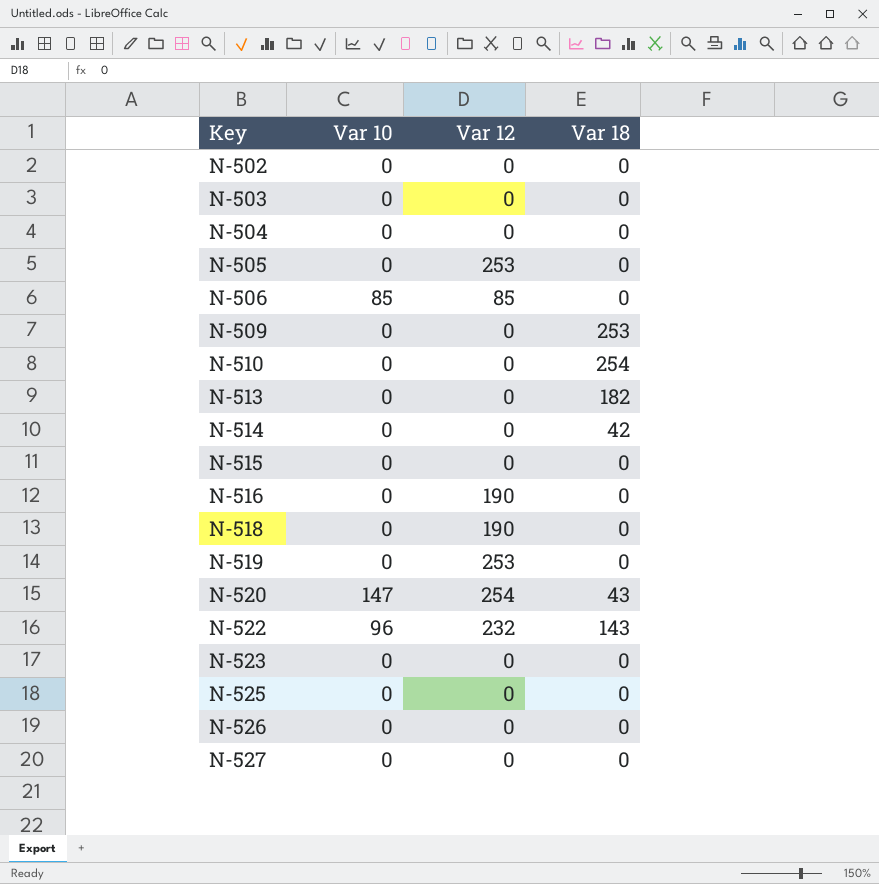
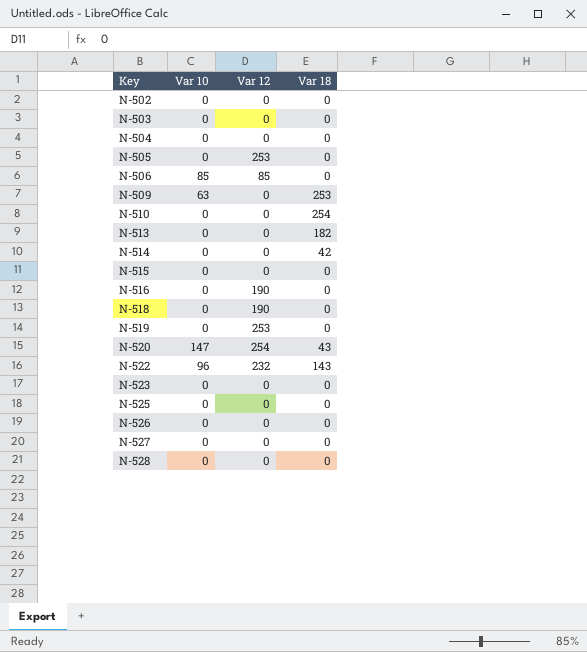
N-509 | Var 10: 0 -> 63
row N-528: none -> 0 | 0 | 0

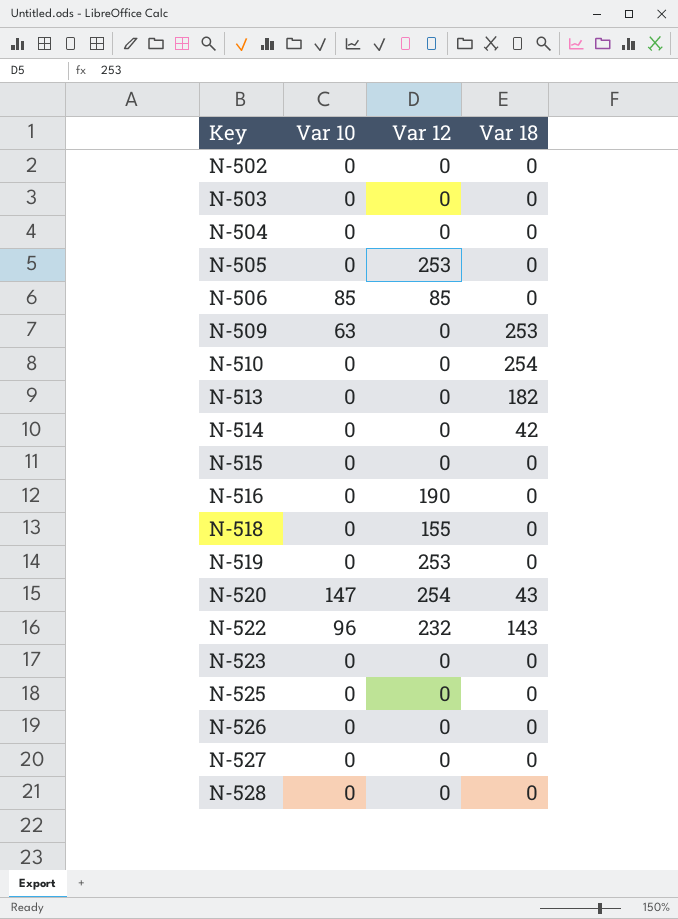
N-518 | Var 12: 190 -> 155

